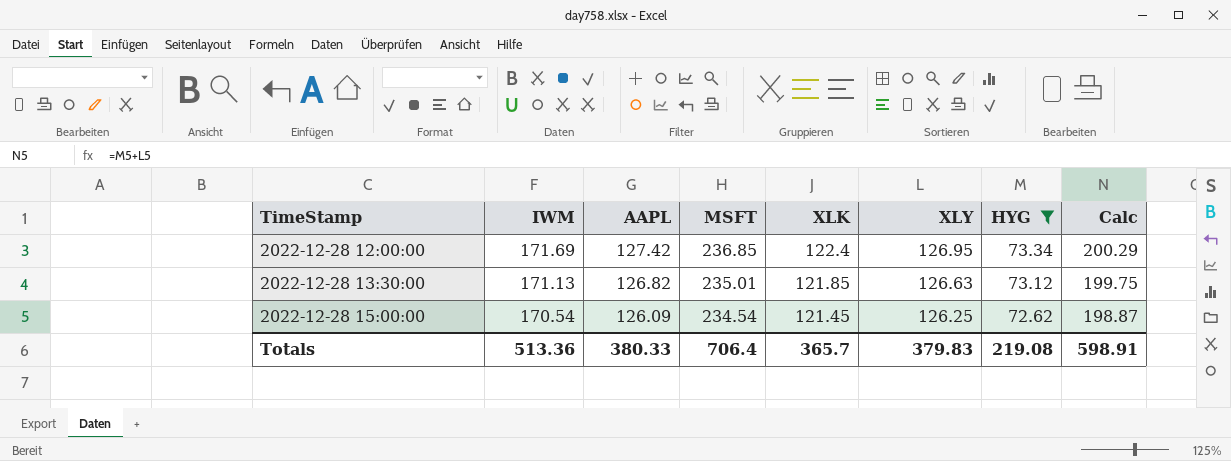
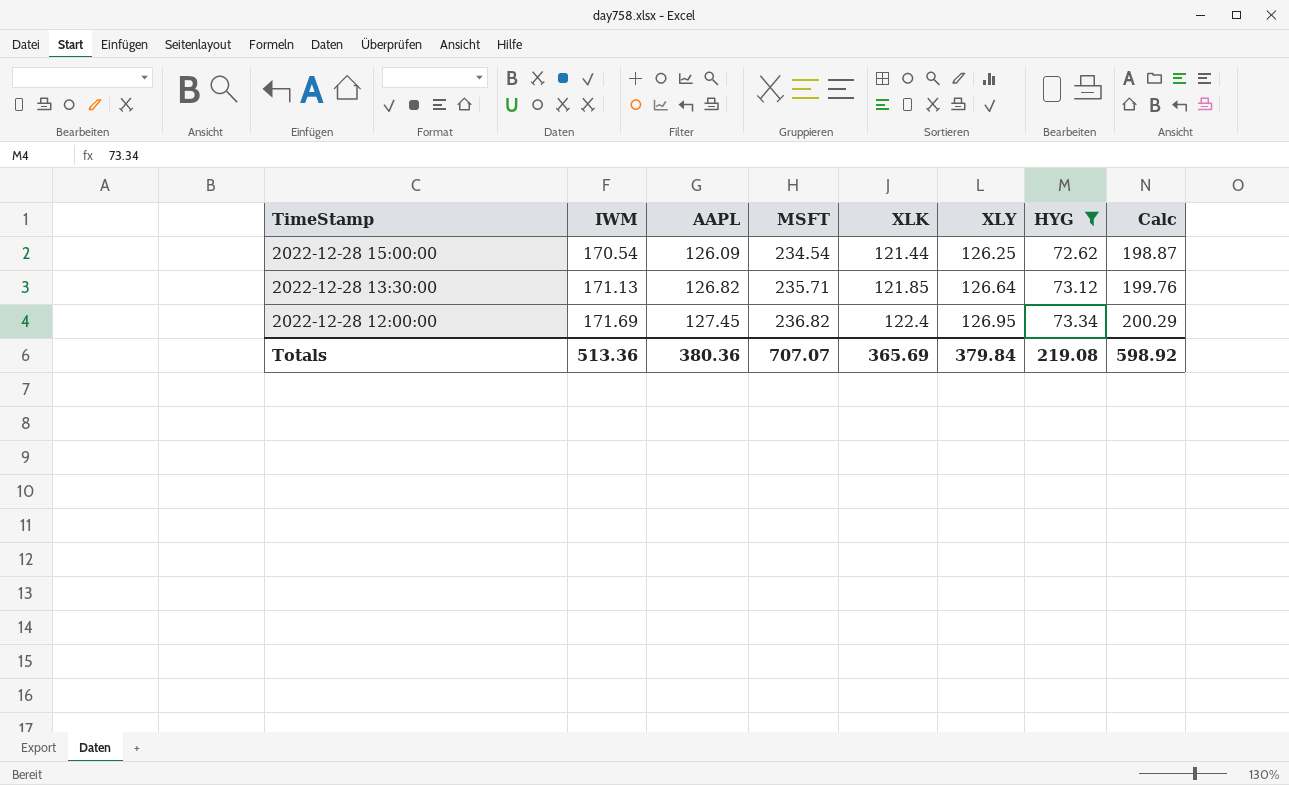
row order: TimeStamp ascending -> TimeStamp descending
2022-12-28 15:00:00 | XLK: 121.45 -> 121.44
2022-12-28 13:30:00 | MSFT: 235.01 -> 235.71
2022-12-28 13:30:00 | XLY: 126.63 -> 126.64
2022-12-28 13:30:00 | Calc: 199.75 -> 199.76
2022-12-28 12:00:00 | AAPL: 127.42 -> 127.45
2022-12-28 12:00:00 | MSFT: 236.85 -> 236.82
Totals | AAPL: 380.33 -> 380.36
Totals | MSFT: 706.4 -> 707.07
Totals | XLK: 365.7 -> 365.69
Totals | XLY: 379.83 -> 379.84
Totals | Calc: 598.91 -> 598.92

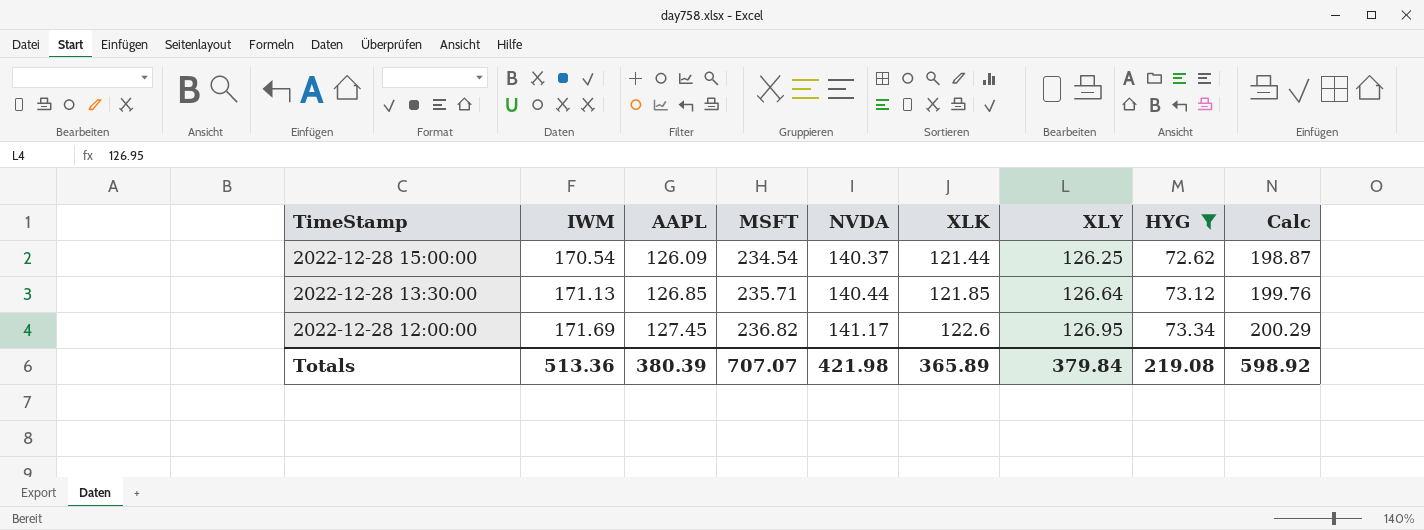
column NVDA | position: none -> 5
2022-12-28 13:30:00 | AAPL: 126.82 -> 126.85
2022-12-28 12:00:00 | XLK: 122.4 -> 122.6
Totals | AAPL: 380.36 -> 380.39
Totals | XLK: 365.69 -> 365.89

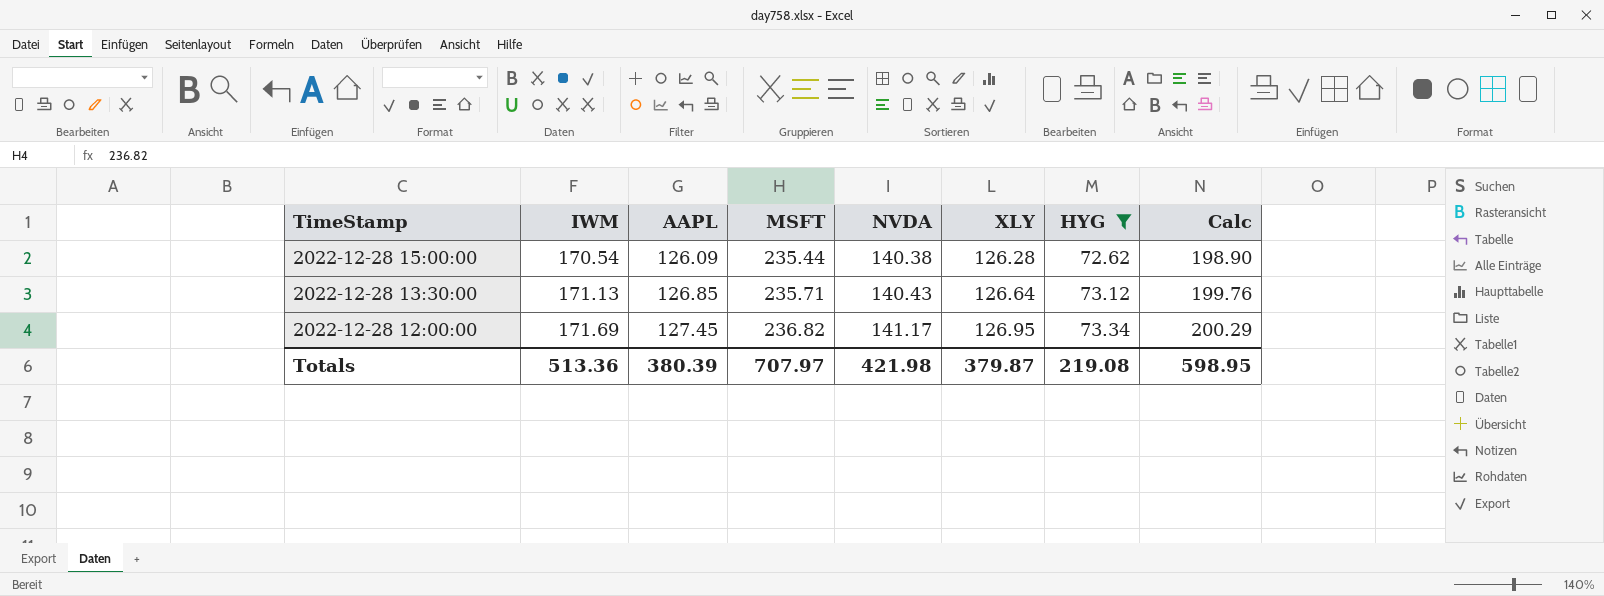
column XLK | position: 6 -> none
2022-12-28 15:00:00 | MSFT: 234.54 -> 235.44
2022-12-28 15:00:00 | NVDA: 140.37 -> 140.38
2022-12-28 15:00:00 | XLY: 126.25 -> 126.28
2022-12-28 15:00:00 | Calc: 198.87 -> 198.90
2022-12-28 13:30:00 | NVDA: 140.44 -> 140.43
Totals | MSFT: 707.07 -> 707.97
Totals | XLY: 379.84 -> 379.87
Totals | Calc: 598.92 -> 598.95

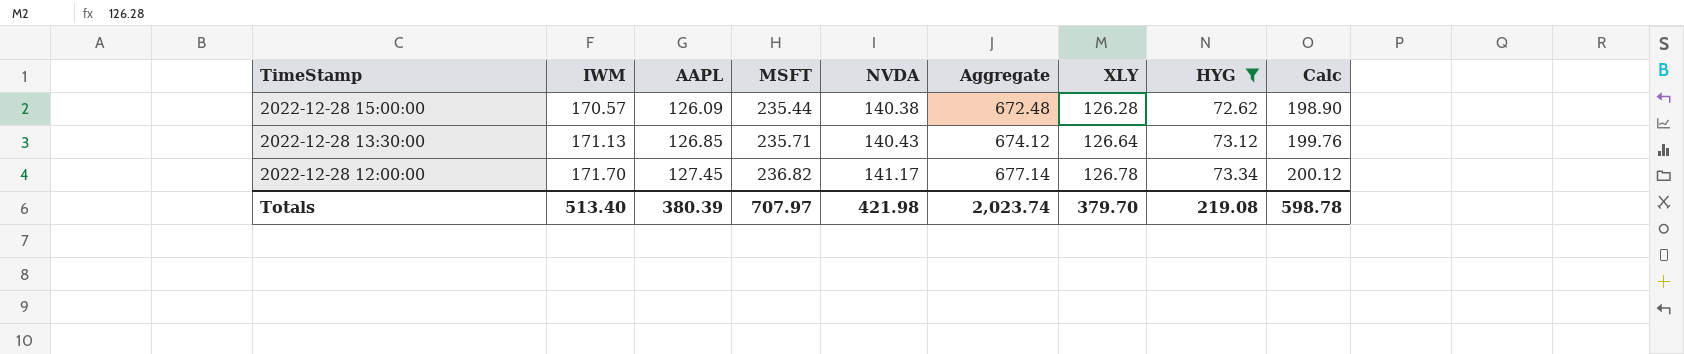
column Aggregate | formula: none -> [IWM] + [AAPL] + [MSFT] + [NVDA]
2022-12-28 15:00:00 | IWM: 170.54 -> 170.57
2022-12-28 12:00:00 | IWM: 171.69 -> 171.70
2022-12-28 12:00:00 | XLY: 126.95 -> 126.78
2022-12-28 12:00:00 | Calc: 200.29 -> 200.12
Totals | IWM: 513.36 -> 513.40
Totals | XLY: 379.87 -> 379.70
Totals | Calc: 598.95 -> 598.78

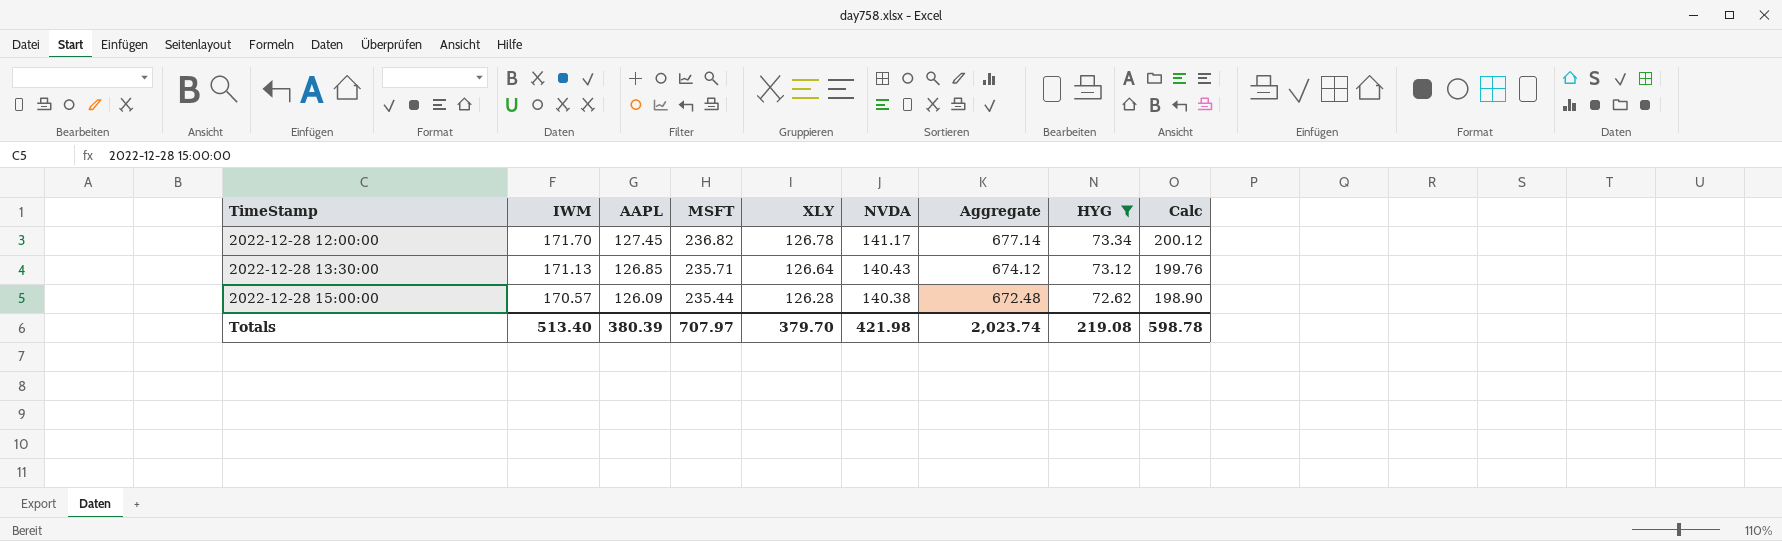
row order: TimeStamp descending -> TimeStamp ascending
column XLY | position: 7 -> 5

